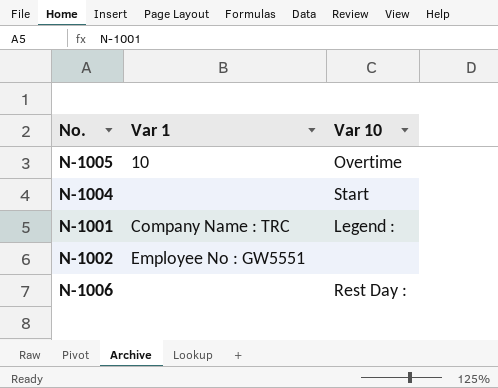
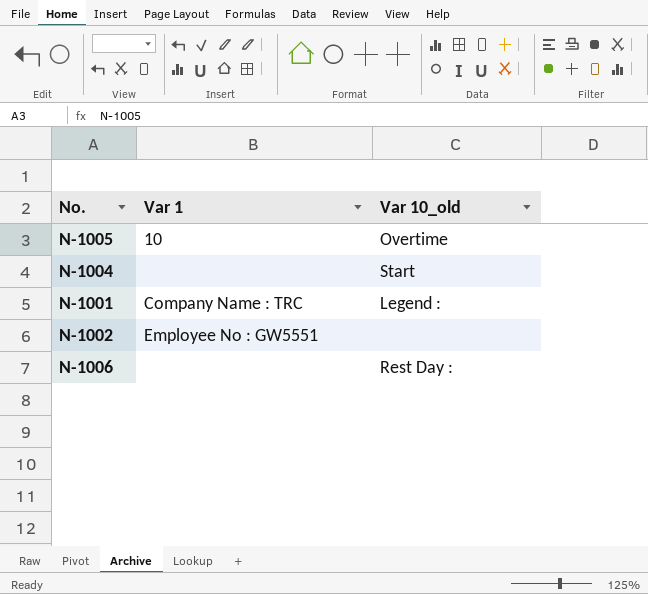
column name: Var 10 -> Var 10_old

